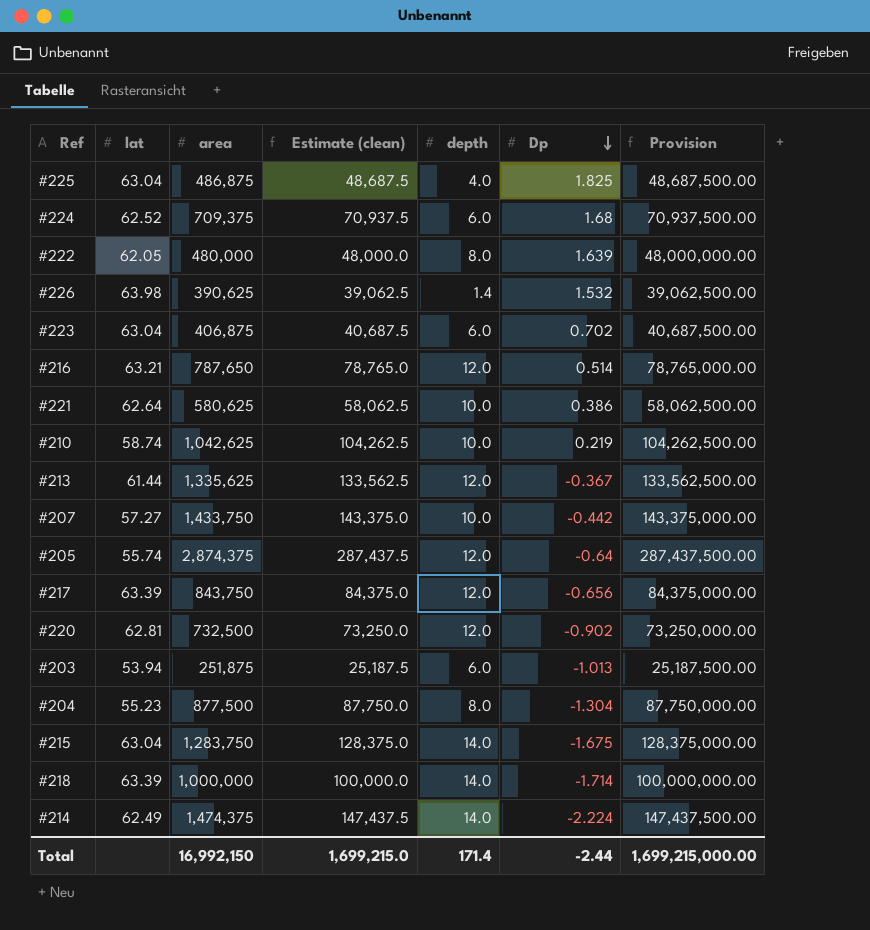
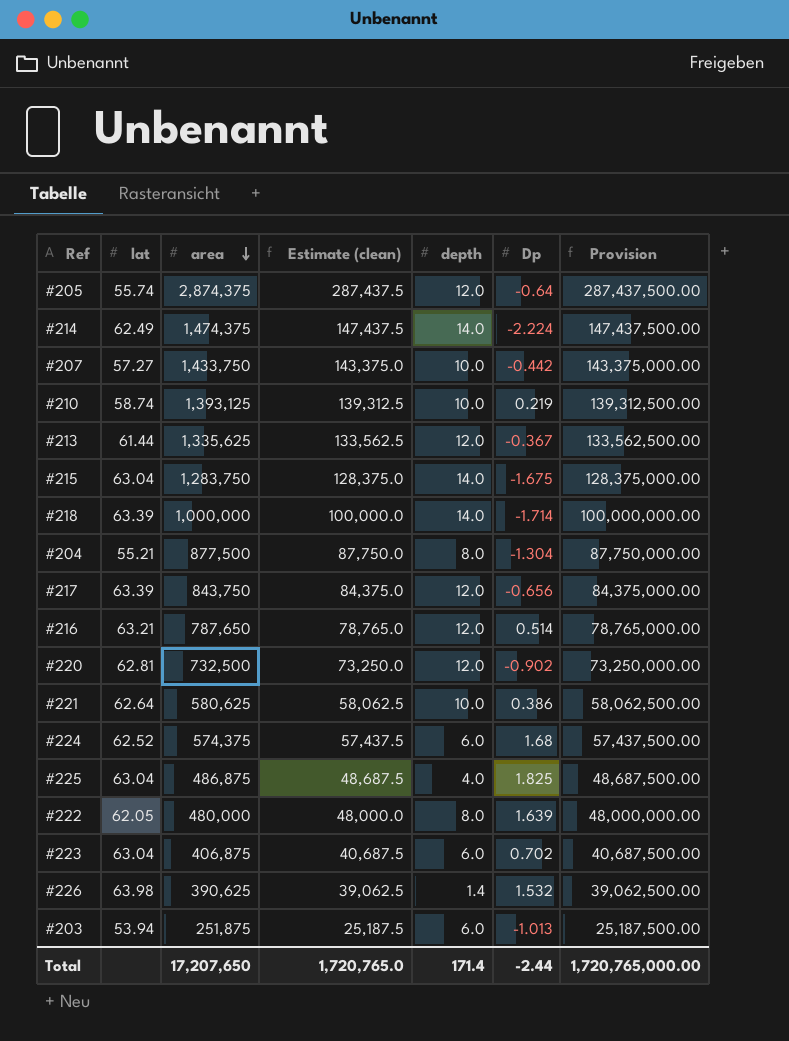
row order: Dp descending -> area descending
#210 | area: 1,042,625 -> 1,393,125
#210 | Estimate (clean): 104,262.5 -> 139,312.5
#210 | Provision: 104,262,500.00 -> 139,312,500.00
#204 | lat: 55.23 -> 55.21
#224 | area: 709,375 -> 574,375
#224 | Estimate (clean): 70,937.5 -> 57,437.5
#224 | Provision: 70,937,500.00 -> 57,437,500.00
Total | area: 16,992,150 -> 17,207,650
Total | Estimate (clean): 1,699,215.0 -> 1,720,765.0
Total | Provision: 1,699,215,000.00 -> 1,720,765,000.00

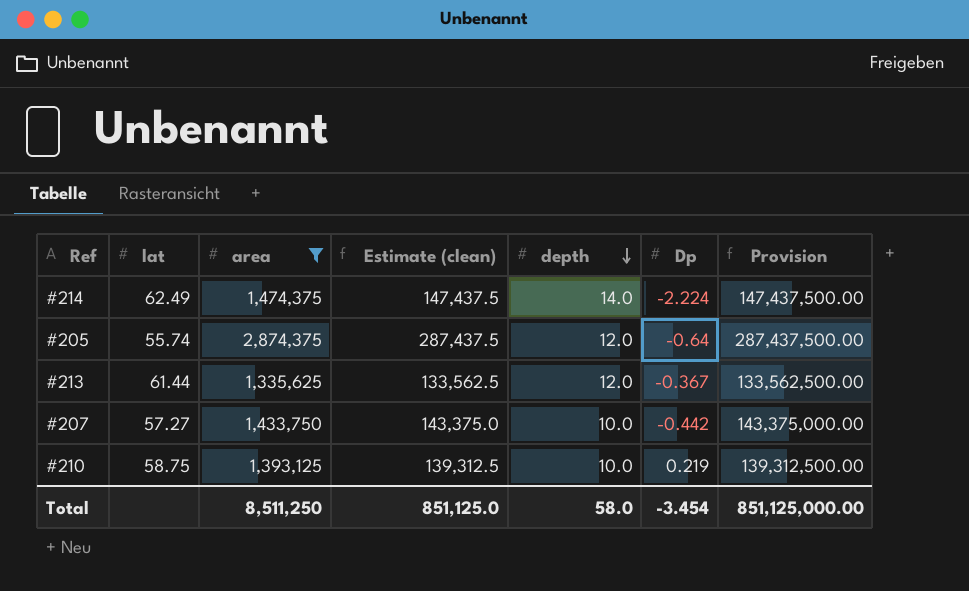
filter: none -> area >= 1,335,625
row order: area descending -> depth descending
#210 | lat: 58.74 -> 58.75
Total | area: 17,207,650 -> 8,511,250
Total | Estimate (clean): 1,720,765.0 -> 851,125.0
Total | depth: 171.4 -> 58.0
Total | Dp: -2.44 -> -3.454
Total | Provision: 1,720,765,000.00 -> 851,125,000.00

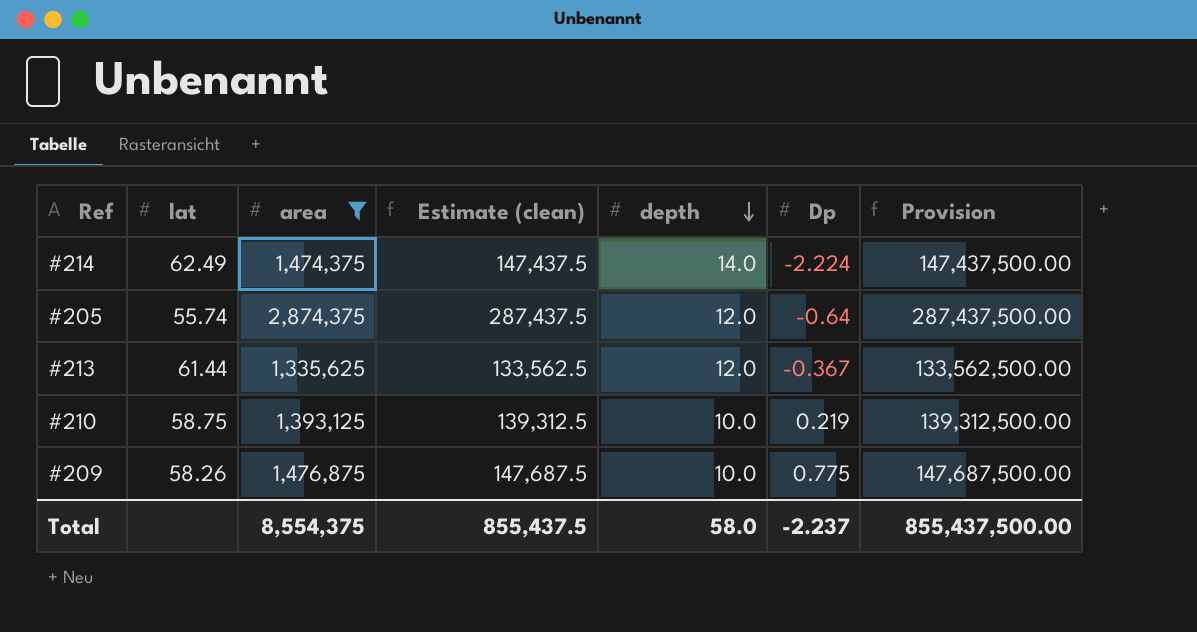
row #207: 57.27 | 1,433,750 | 143,375.0 | 10.0 | -0.442 | 143,375,000.00 -> none
row #209: none -> 58.26 | 1,476,875 | 147,687.5 | 10.0 | 0.775 | 147,687,500.00
Total | area: 8,511,250 -> 8,554,375
Total | Estimate (clean): 851,125.0 -> 855,437.5
Total | Dp: -3.454 -> -2.237
Total | Provision: 851,125,000.00 -> 855,437,500.00

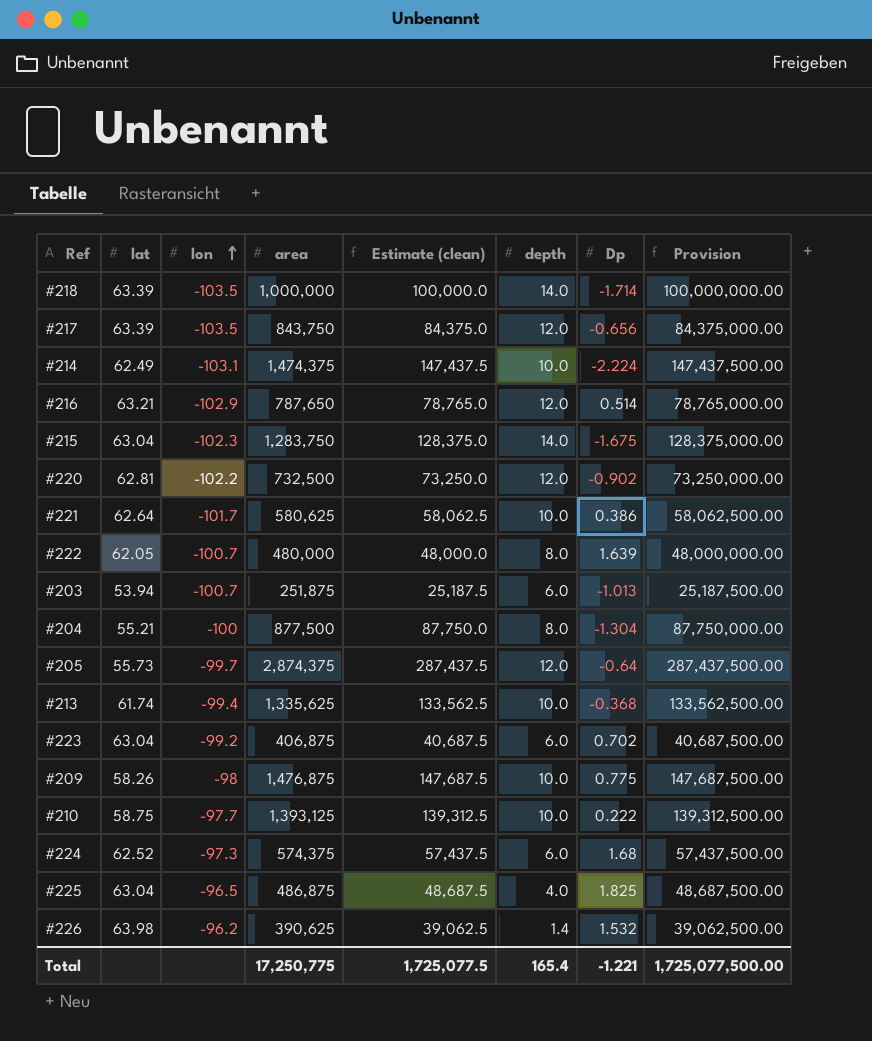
filter: area >= 1,335,625 -> none
row order: depth descending -> lon ascending
column lon | position: none -> 3
#214 | depth: 14.0 -> 10.0
#205 | lat: 55.74 -> 55.73
#213 | lat: 61.44 -> 61.74
#213 | depth: 12.0 -> 10.0
#213 | Dp: -0.367 -> -0.368
#210 | Dp: 0.219 -> 0.222
Total | area: 8,554,375 -> 17,250,775
Total | Estimate (clean): 855,437.5 -> 1,725,077.5
Total | depth: 58.0 -> 165.4
Total | Dp: -2.237 -> -1.221
Total | Provision: 855,437,500.00 -> 1,725,077,500.00

